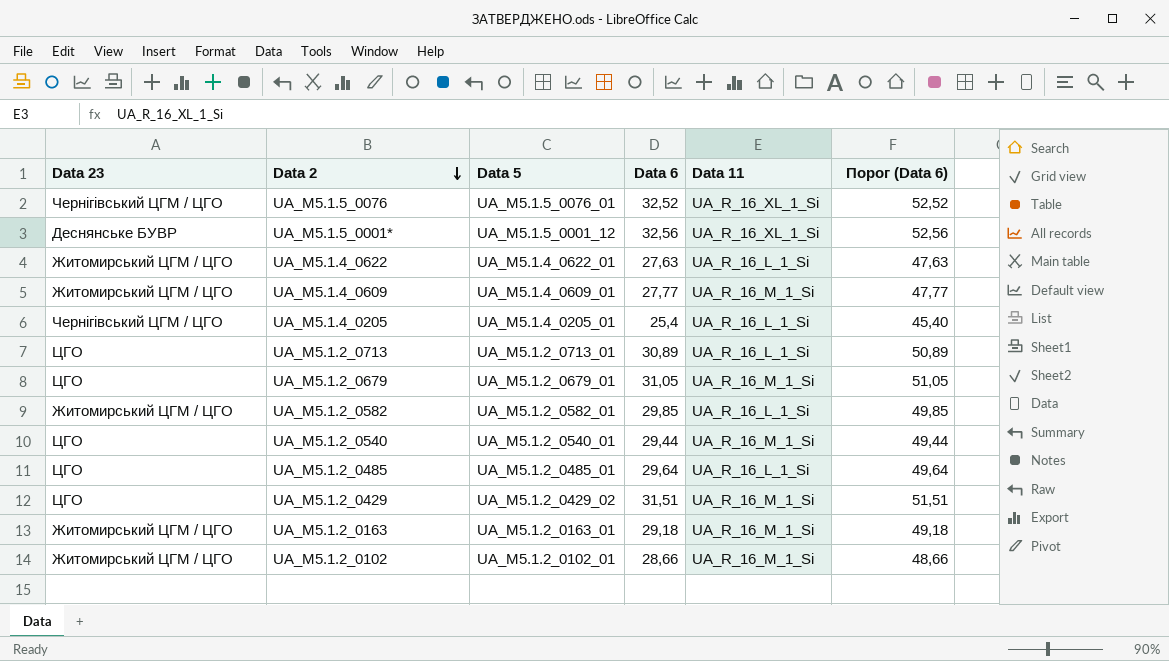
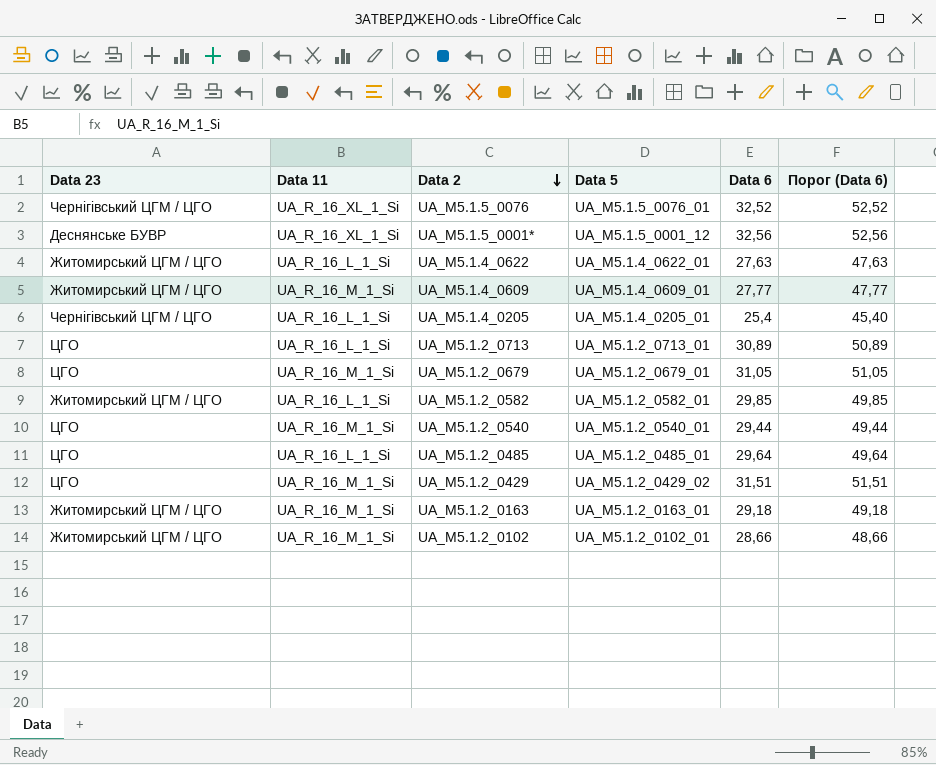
column Data 11 | position: 5 -> 2

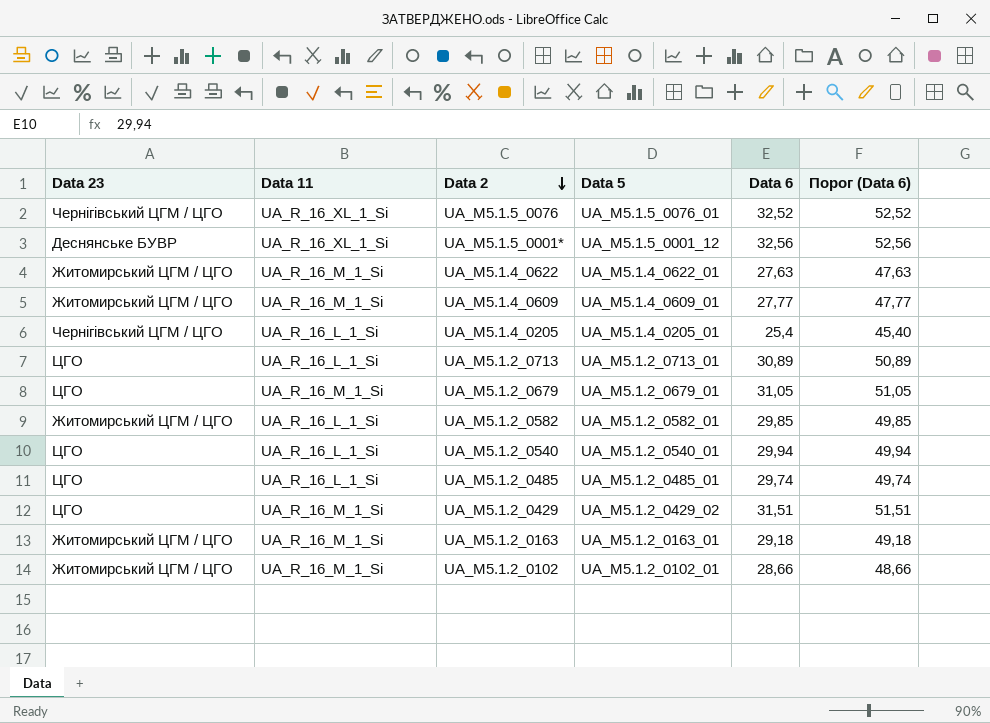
UA_M5.1.4_0622 | Data 11: UA_R_16_L_1_Si -> UA_R_16_M_1_Si
UA_M5.1.2_0540 | Data 11: UA_R_16_M_1_Si -> UA_R_16_L_1_Si
UA_M5.1.2_0540 | Data 6: 29,44 -> 29,94
UA_M5.1.2_0540 | Порог (Data 6): 49,44 -> 49,94
UA_M5.1.2_0485 | Data 6: 29,64 -> 29,74
UA_M5.1.2_0485 | Порог (Data 6): 49,64 -> 49,74

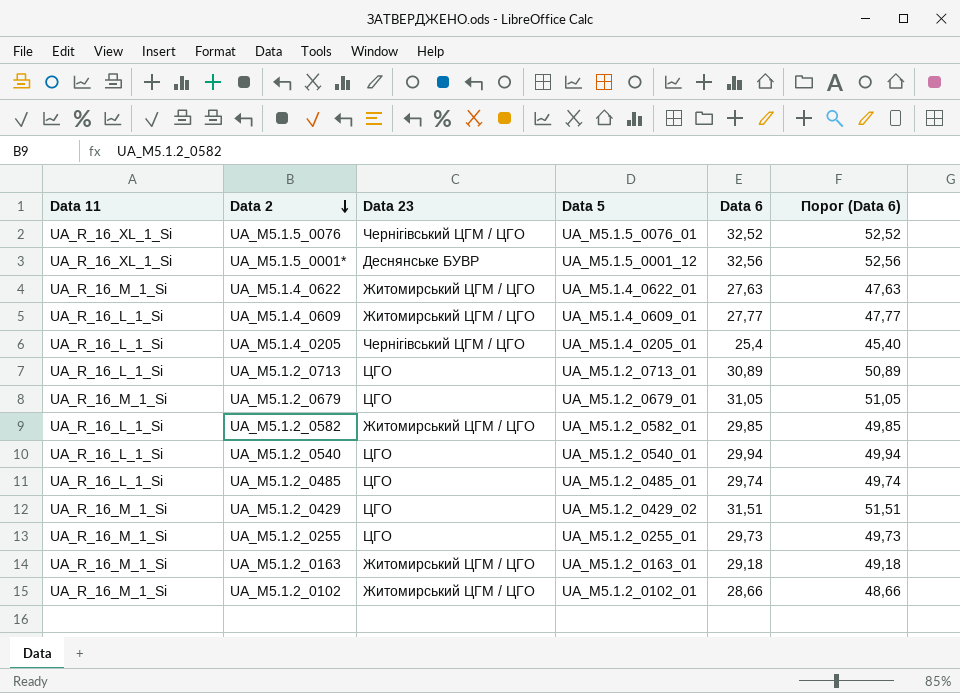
column Data 23 | position: 1 -> 3
UA_M5.1.4_0609 | Data 11: UA_R_16_M_1_Si -> UA_R_16_L_1_Si
row UA_M5.1.2_0255: none -> UA_R_16_M_1_Si | ЦГО | UA_M5.1.2_0255_01 | 29,73 | 49,73

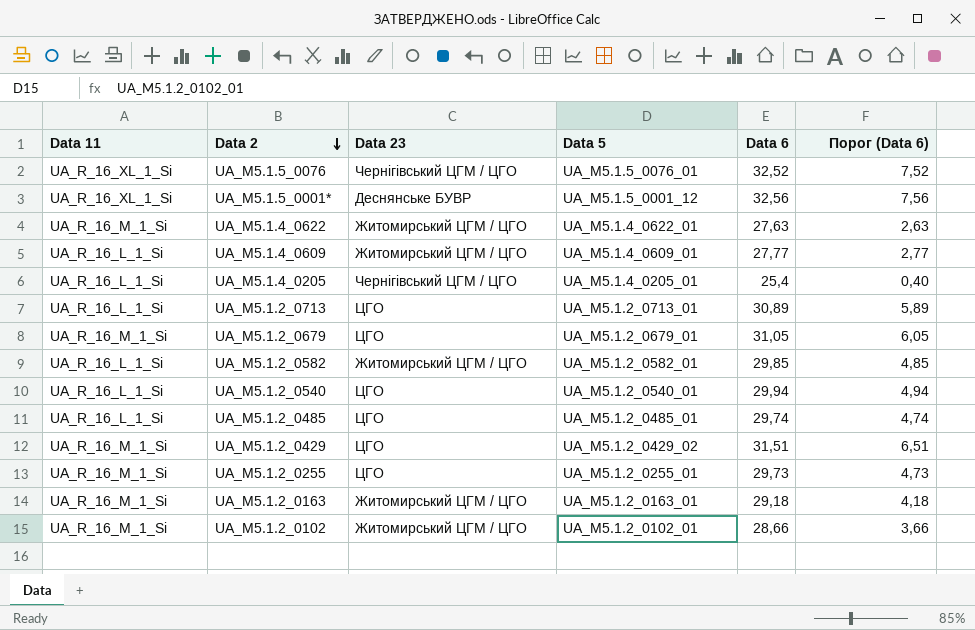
column Порог (Data 6) | formula: [Data 6] + 20 -> [Data 6] - 25

